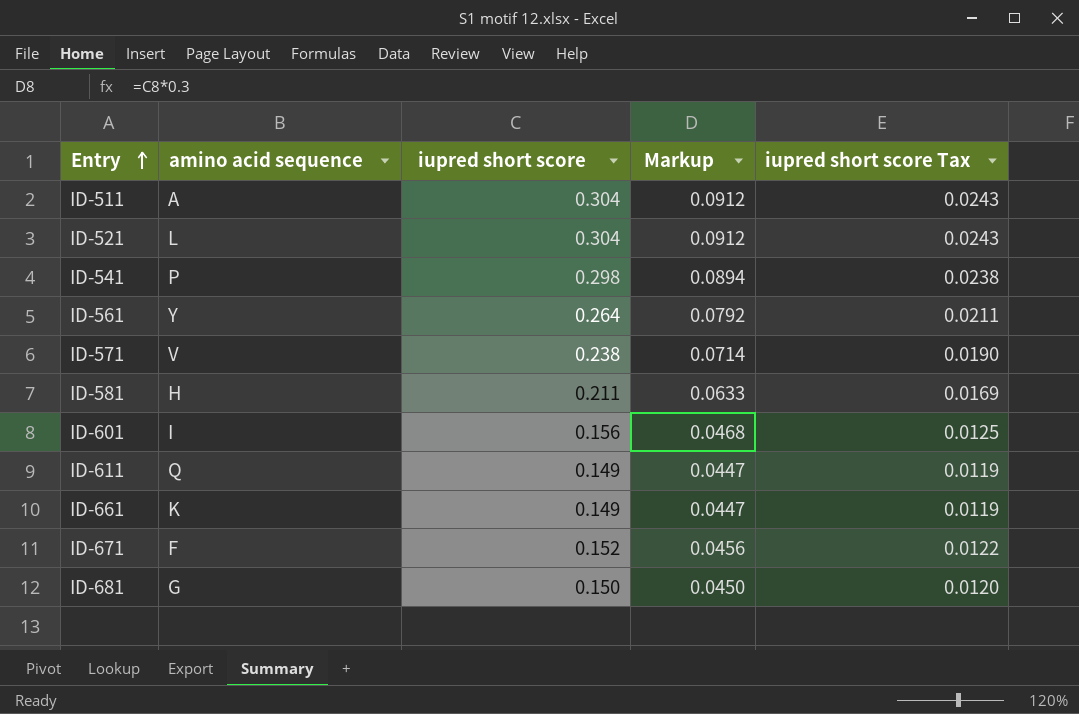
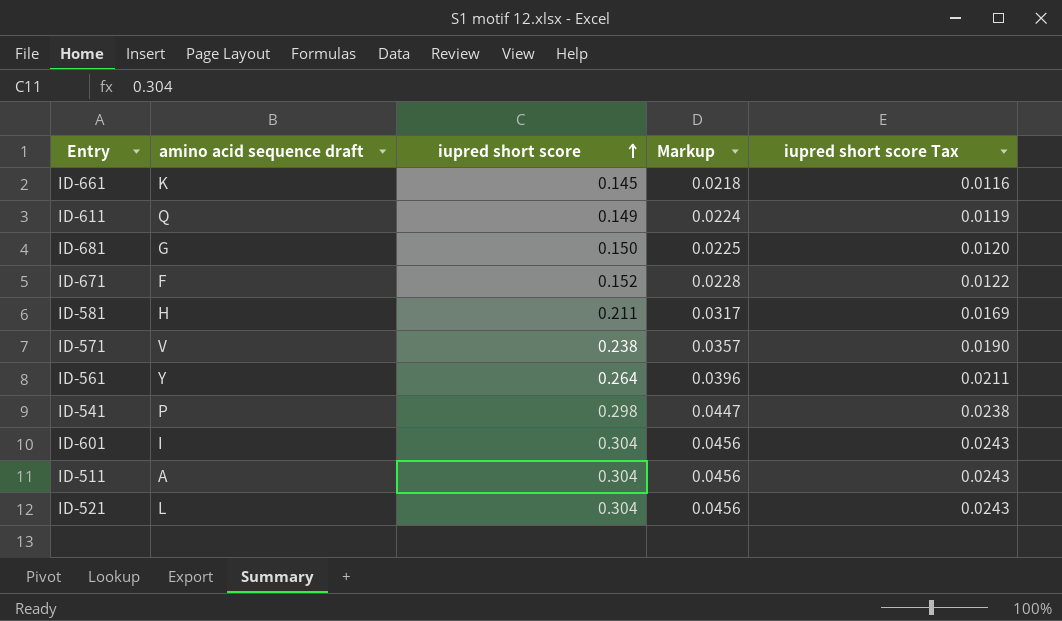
row order: Entry ascending -> iupred short score ascending
column name: amino acid sequence -> amino acid sequence draft
column Markup | formula: [iupred short score] * 0.3 -> [iupred short score] * 0.15
ID-661 | iupred short score: 0.149 -> 0.145
ID-661 | iupred short score Tax: 0.0119 -> 0.0116
ID-601 | iupred short score: 0.156 -> 0.304
ID-601 | iupred short score Tax: 0.0125 -> 0.0243

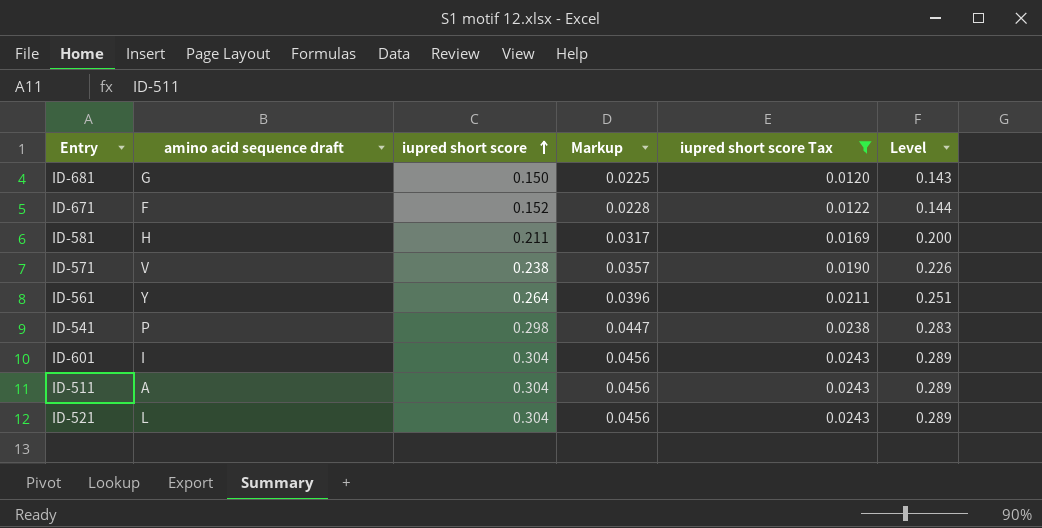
filter: none -> iupred short score Tax >= 0.0120
column Level | formula: none -> [iupred short score] * 0.95

